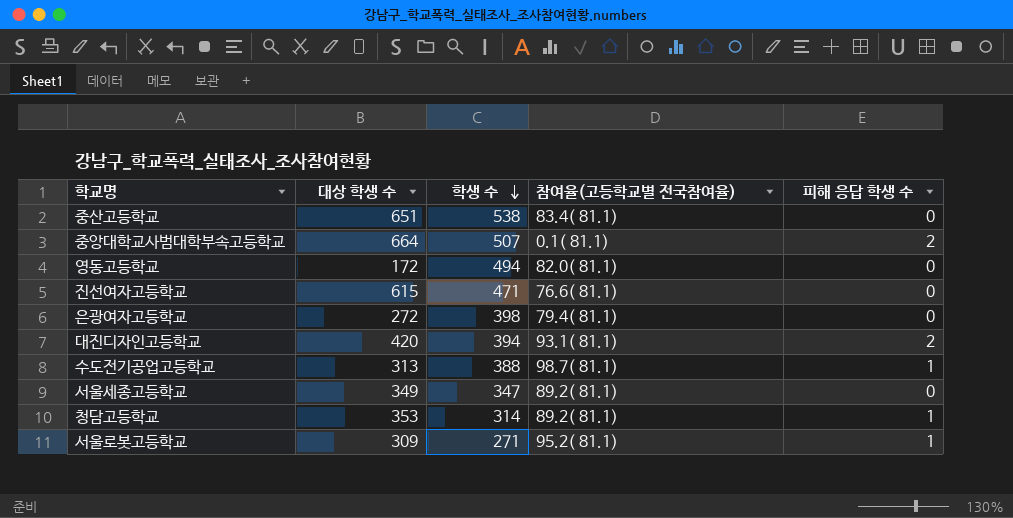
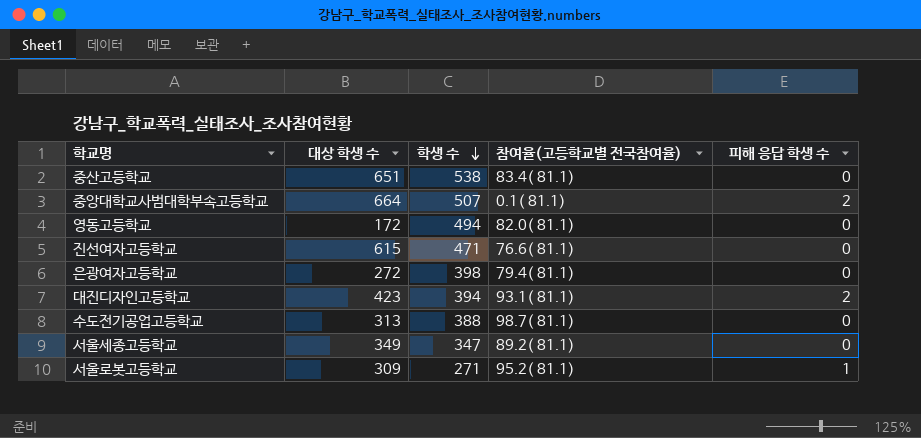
row 청담고등학교: 353 | 314 | 89.2( 81.1) | 1 -> none
대진디자인고등학교 | 대상 학생 수: 420 -> 423
수도전기공업고등학교 | 피해 응답 학생 수: 1 -> 0

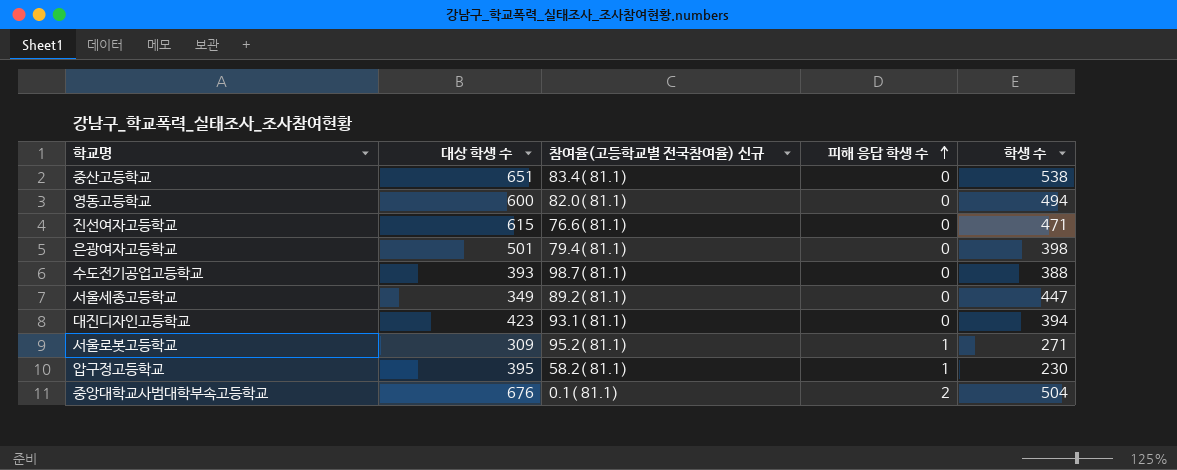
row order: 학생 수 descending -> 피해 응답 학생 수 ascending
column name: 참여율(고등학교별 전국참여율) -> 참여율(고등학교별 전국참여율) 신규
column 학생 수 | position: 3 -> 5
영동고등학교 | 대상 학생 수: 172 -> 600
은광여자고등학교 | 대상 학생 수: 272 -> 501
수도전기공업고등학교 | 대상 학생 수: 313 -> 393
서울세종고등학교 | 학생 수: 347 -> 447
대진디자인고등학교 | 피해 응답 학생 수: 2 -> 0
row 압구정고등학교: none -> 395 | 58.2( 81.1) | 1 | 230
중앙대학교사범대학부속고등학교 | 대상 학생 수: 664 -> 676
중앙대학교사범대학부속고등학교 | 학생 수: 507 -> 504

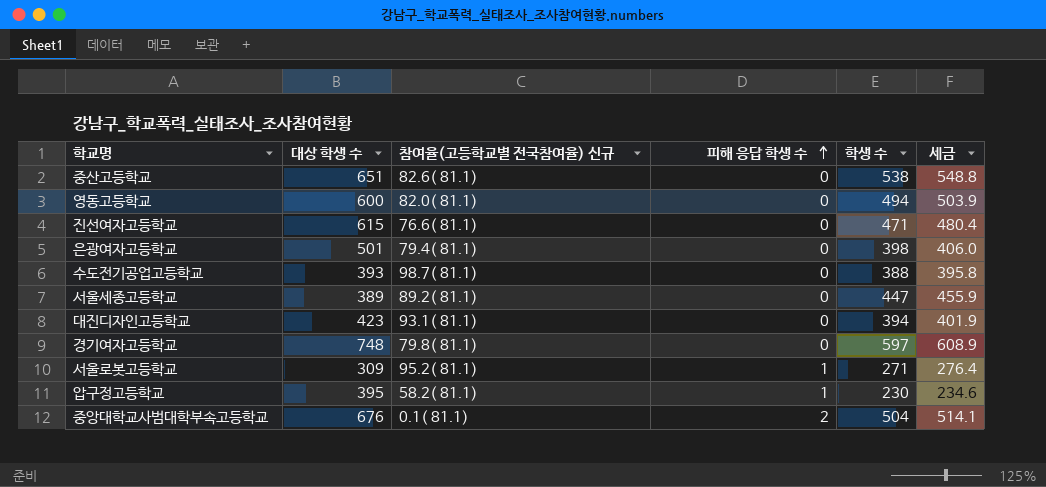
column 세금 | formula: none -> [학생 수] * 1.02
중산고등학교 | 참여율(고등학교별 전국참여율) 신규: 83.4( 81.1) -> 82.6( 81.1)
서울세종고등학교 | 대상 학생 수: 349 -> 389
row 경기여자고등학교: none -> 748 | 79.8( 81.1) | 0 | 597 | 608.9

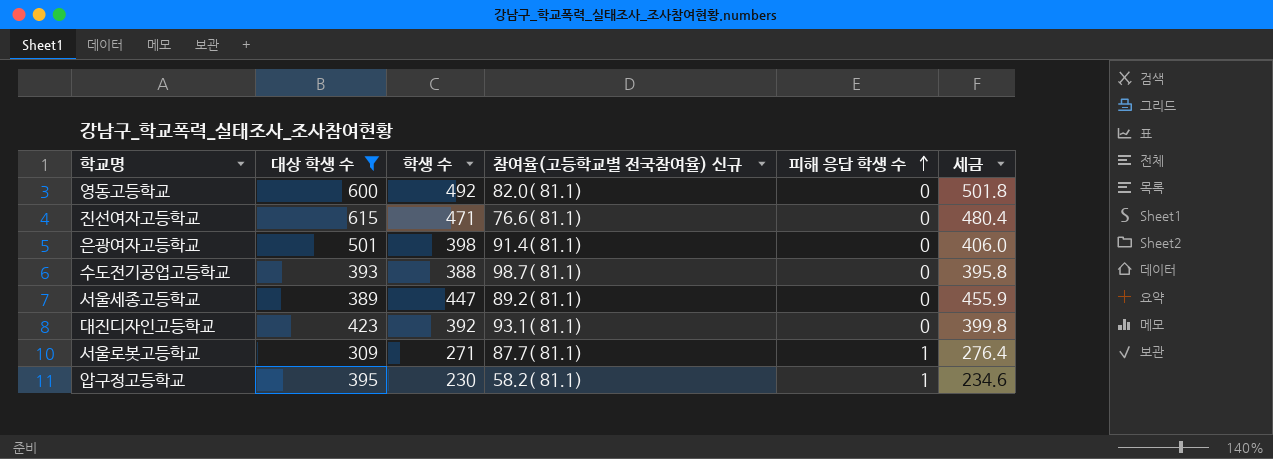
filter: none -> 대상 학생 수 <= 615
column 학생 수 | position: 5 -> 3
영동고등학교 | 학생 수: 494 -> 492
영동고등학교 | 세금: 503.9 -> 501.8
은광여자고등학교 | 참여율(고등학교별 전국참여율) 신규: 79.4( 81.1) -> 91.4( 81.1)
대진디자인고등학교 | 학생 수: 394 -> 392
대진디자인고등학교 | 세금: 401.9 -> 399.8
서울로봇고등학교 | 참여율(고등학교별 전국참여율) 신규: 95.2( 81.1) -> 87.7( 81.1)

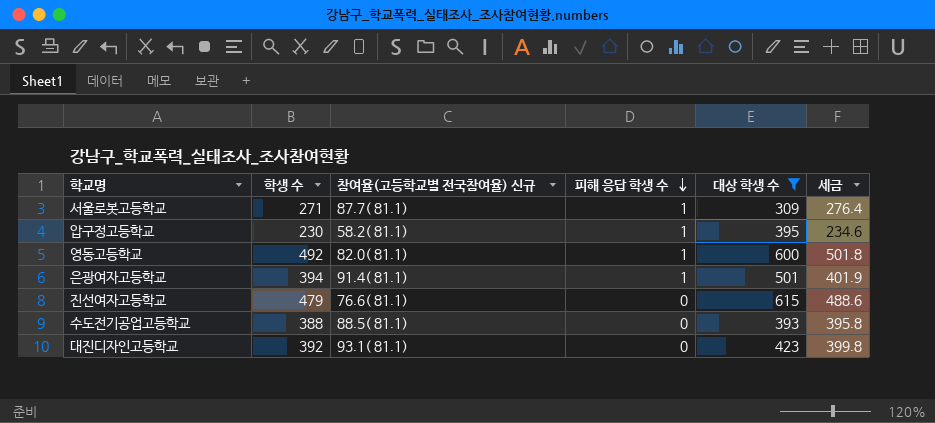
row order: 피해 응답 학생 수 ascending -> 피해 응답 학생 수 descending
column 대상 학생 수 | position: 2 -> 5
row 서울세종고등학교: 389 | 447 | 89.2( 81.1) | 0 | 455.9 -> none
영동고등학교 | 피해 응답 학생 수: 0 -> 1
은광여자고등학교 | 학생 수: 398 -> 394
은광여자고등학교 | 피해 응답 학생 수: 0 -> 1
은광여자고등학교 | 세금: 406.0 -> 401.9
진선여자고등학교 | 학생 수: 471 -> 479
진선여자고등학교 | 세금: 480.4 -> 488.6
수도전기공업고등학교 | 참여율(고등학교별 전국참여율) 신규: 98.7( 81.1) -> 88.5( 81.1)

